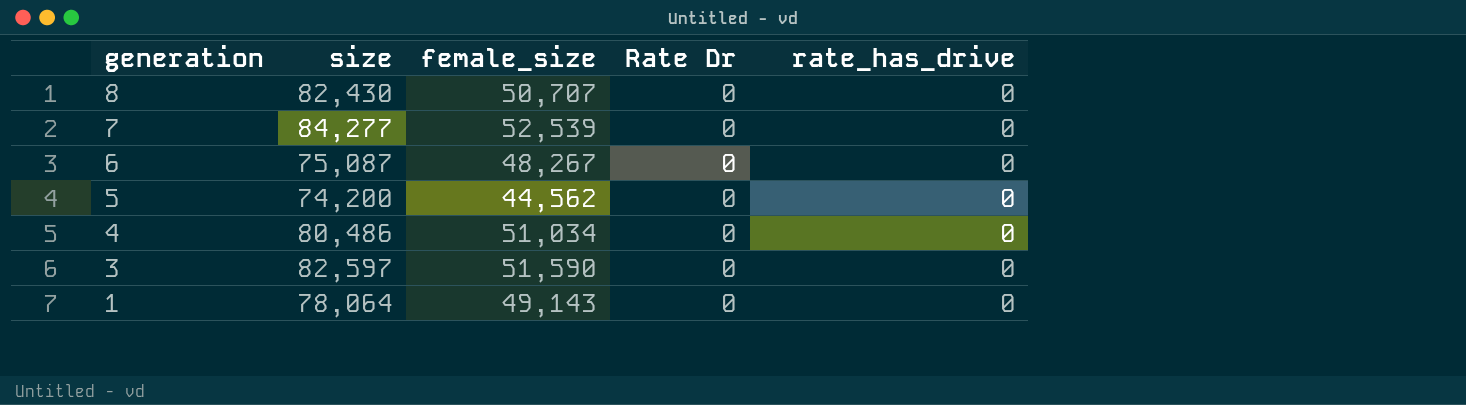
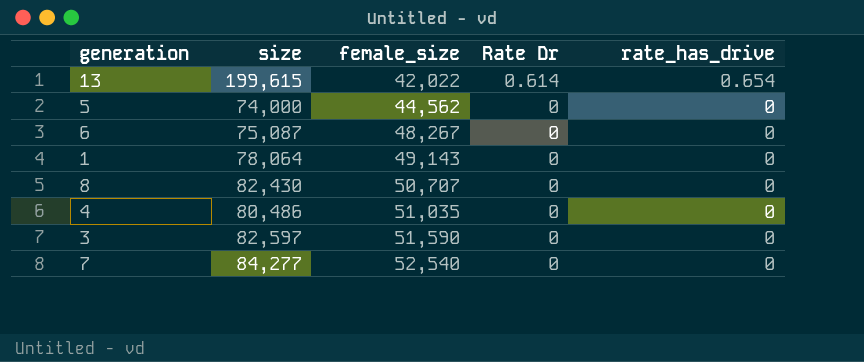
row order: generation descending -> female_size ascending
row 13: none -> 199,615 | 42,022 | 0.614 | 0.654
5 | size: 74,200 -> 74,000
4 | female_size: 51,034 -> 51,035
7 | female_size: 52,539 -> 52,540

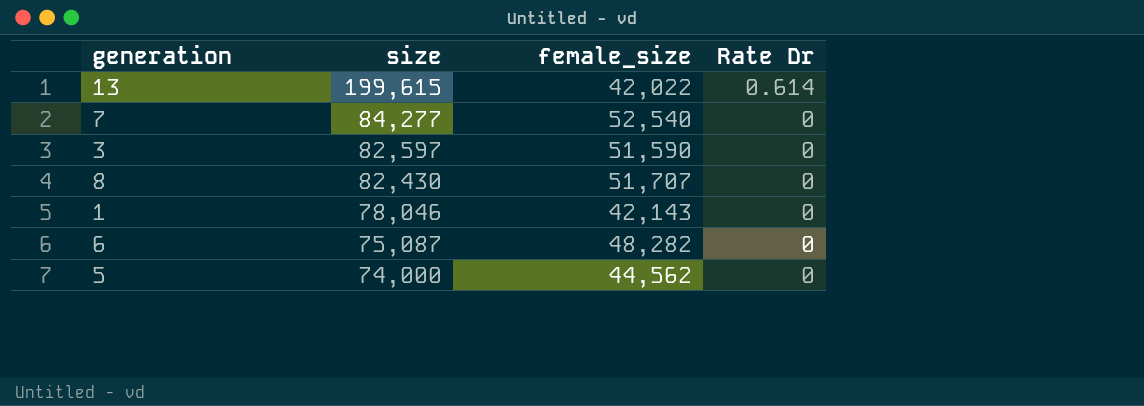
row order: female_size ascending -> size descending
column rate_has_drive | position: 5 -> none
row 4: 80,486 | 51,035 | 0 | 0 -> none
8 | female_size: 50,707 -> 51,707
1 | size: 78,064 -> 78,046
1 | female_size: 49,143 -> 42,143
6 | female_size: 48,267 -> 48,282

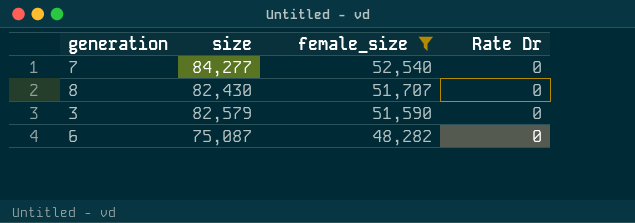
filter: none -> female_size >= 48,282
row order: size descending -> female_size descending
3 | size: 82,597 -> 82,579

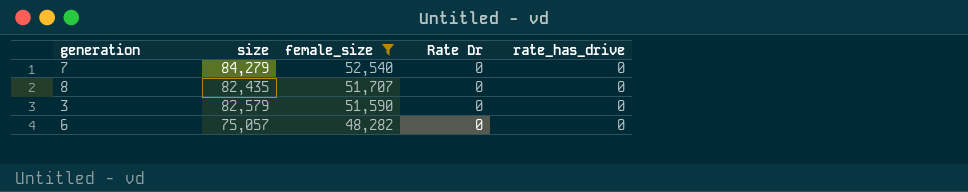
column rate_has_drive | position: none -> 5
7 | size: 84,277 -> 84,279
8 | size: 82,430 -> 82,435
6 | size: 75,087 -> 75,057

